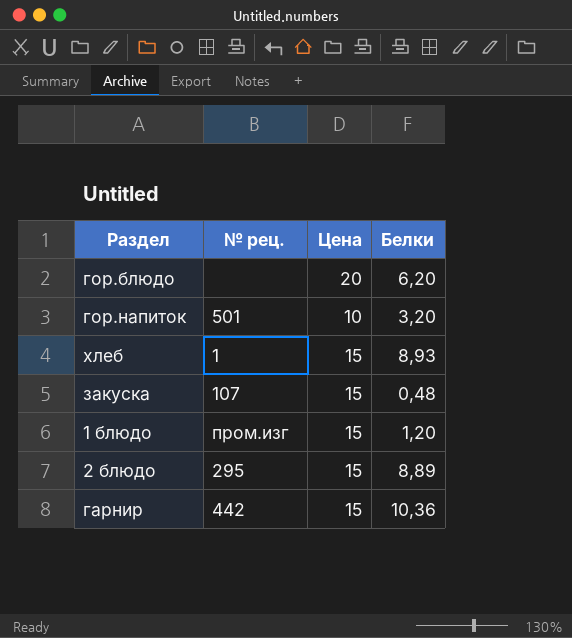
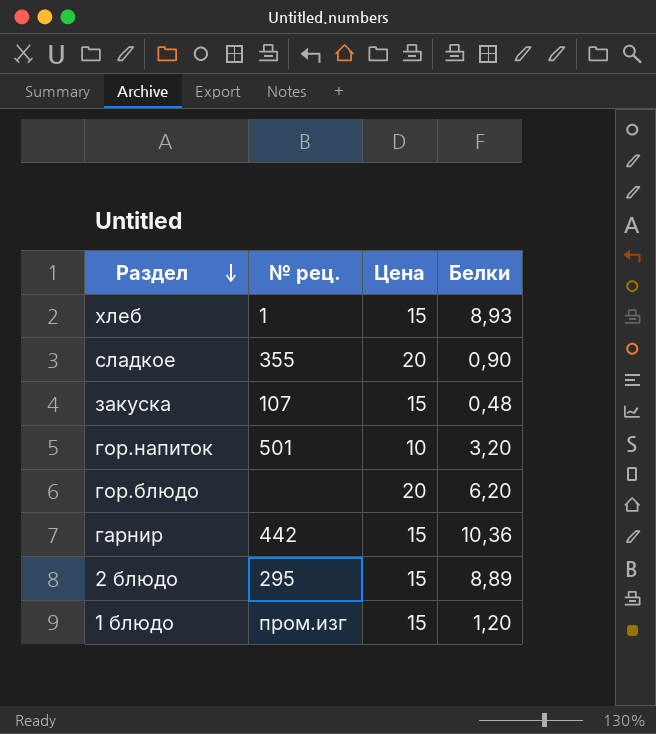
row order: none -> Раздел descending
row сладкое: none -> 355 | 20 | 0,90

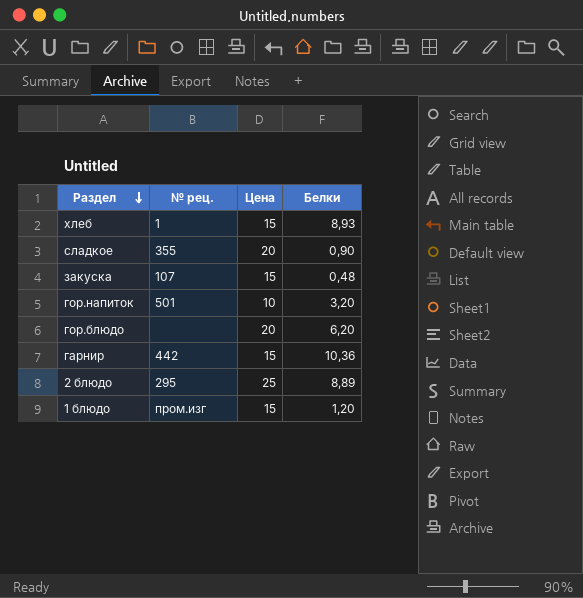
2 блюдо | Цена: 15 -> 25

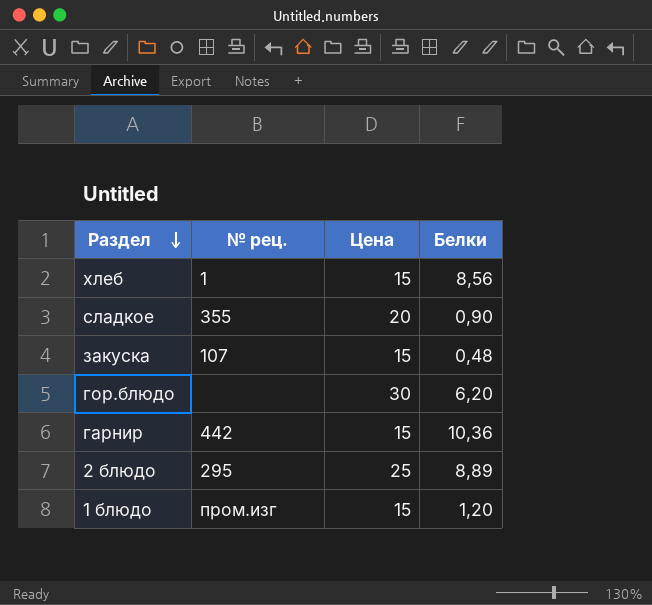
row гор.напиток: 501 | 10 | 3,20 -> none
хлеб | Белки: 8,93 -> 8,56
гор.блюдо | Цена: 20 -> 30

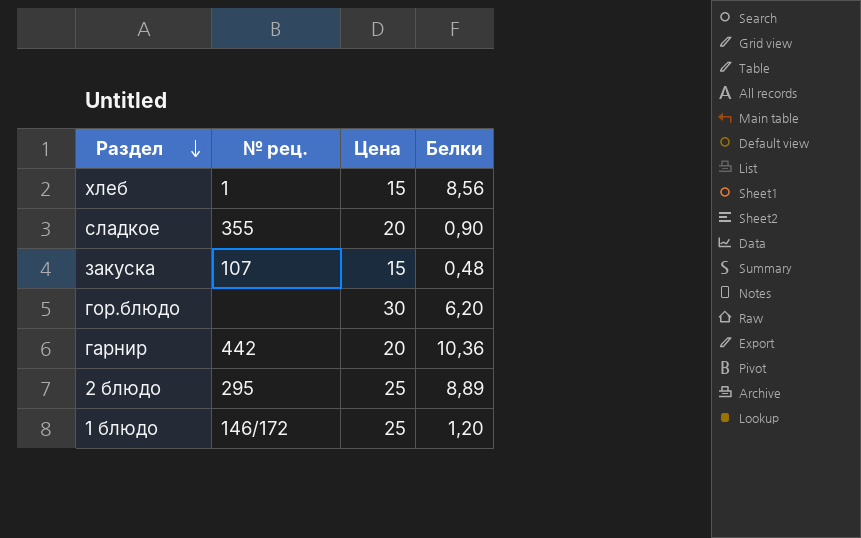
гарнир | Цена: 15 -> 20
1 блюдо | № рец.: пром.изг -> 146/172
1 блюдо | Цена: 15 -> 25

